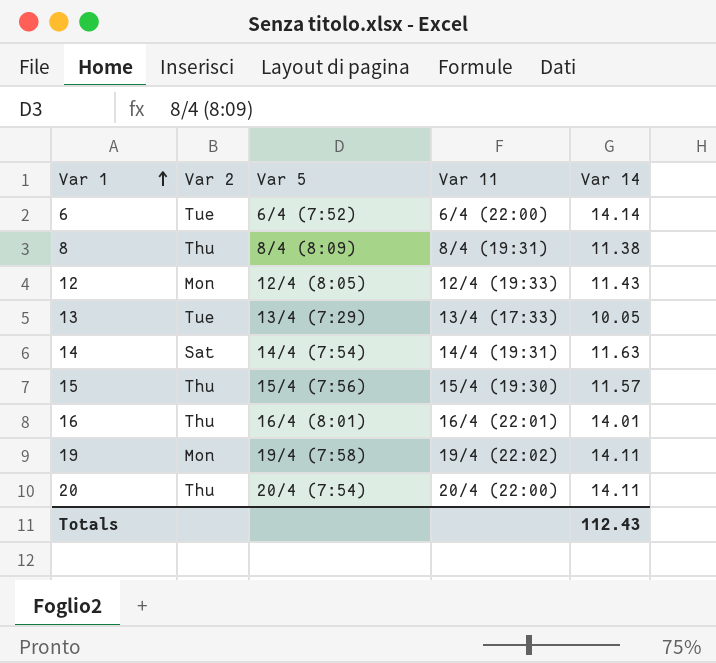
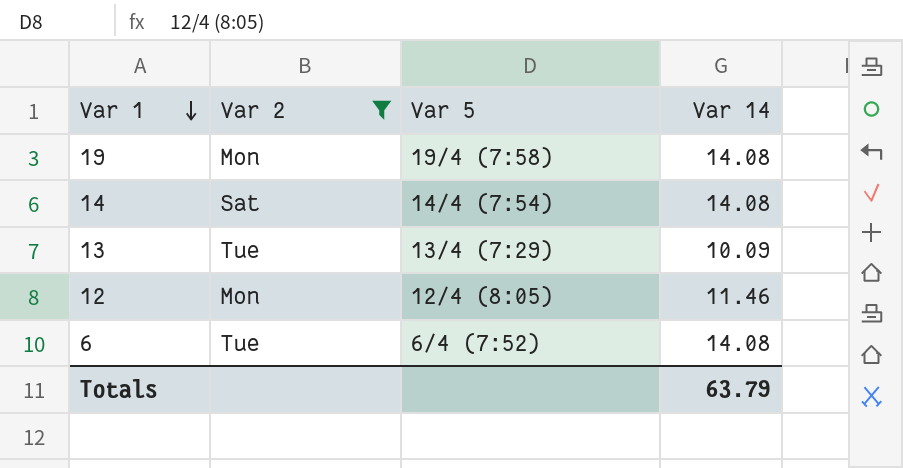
filter: none -> Var 2 != Thu
row order: Var 1 ascending -> Var 1 descending
column Var 11 | position: 4 -> none
19 | Var 14: 14.11 -> 14.08
14 | Var 14: 11.63 -> 14.08
13 | Var 14: 10.05 -> 10.09
12 | Var 14: 11.43 -> 11.46
6 | Var 14: 14.14 -> 14.08
Totals | Var 14: 112.43 -> 63.79

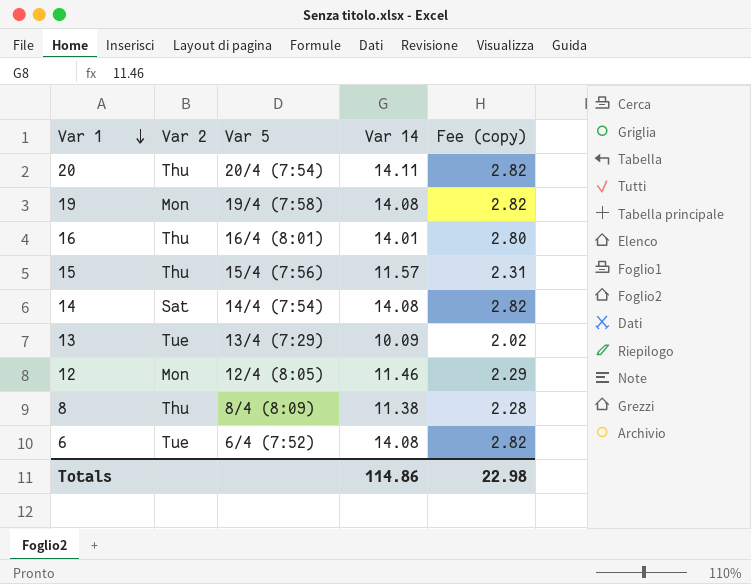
filter: Var 2 != Thu -> none
column Fee (copy) | formula: none -> [Var 14] * 0.2
Totals | Var 14: 63.79 -> 114.86

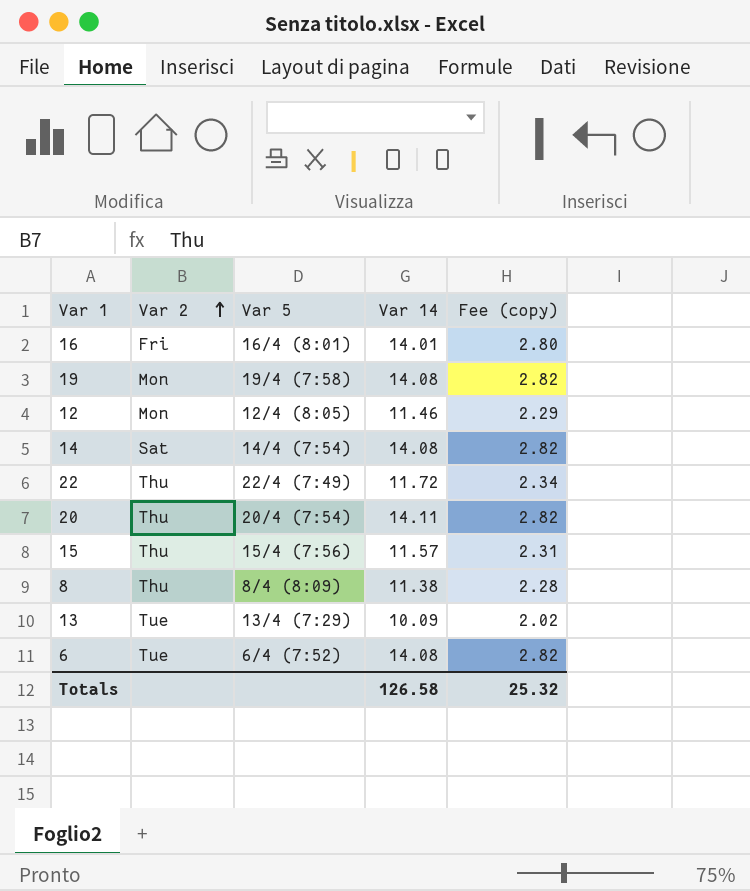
row order: Var 1 descending -> Var 2 ascending
16 | Var 2: Thu -> Fri
row 22: none -> Thu | 22/4 (7:49) | 11.72 | 2.34
Totals | Var 14: 114.86 -> 126.58
Totals | Fee (copy): 22.98 -> 25.32

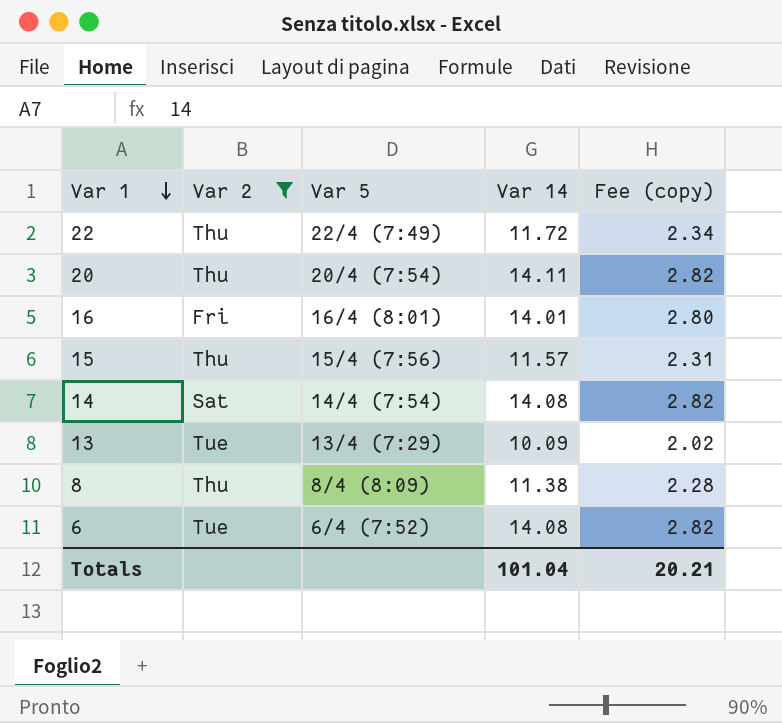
filter: none -> Var 2 != Mon
row order: Var 2 ascending -> Var 1 descending
Totals | Var 14: 126.58 -> 101.04
Totals | Fee (copy): 25.32 -> 20.21

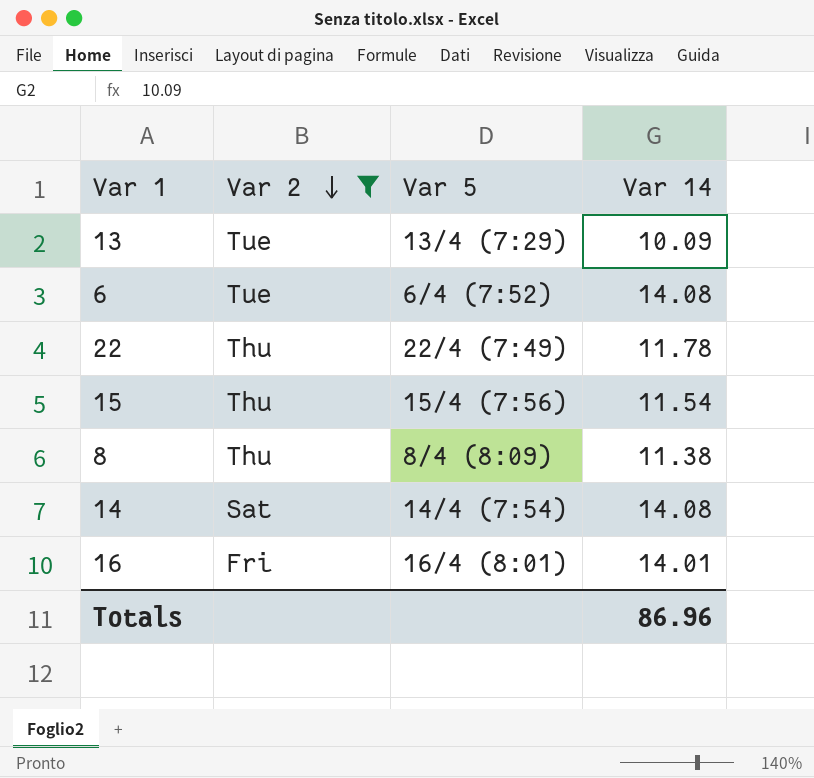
row order: Var 1 descending -> Var 2 descending
column Fee (copy) | formula: [Var 14] * 0.2 -> none
row 20: Thu | 20/4 (7:54) | 14.11 | 2.82 -> none
22 | Var 14: 11.72 -> 11.78
15 | Var 14: 11.57 -> 11.54
Totals | Var 14: 101.04 -> 86.96

